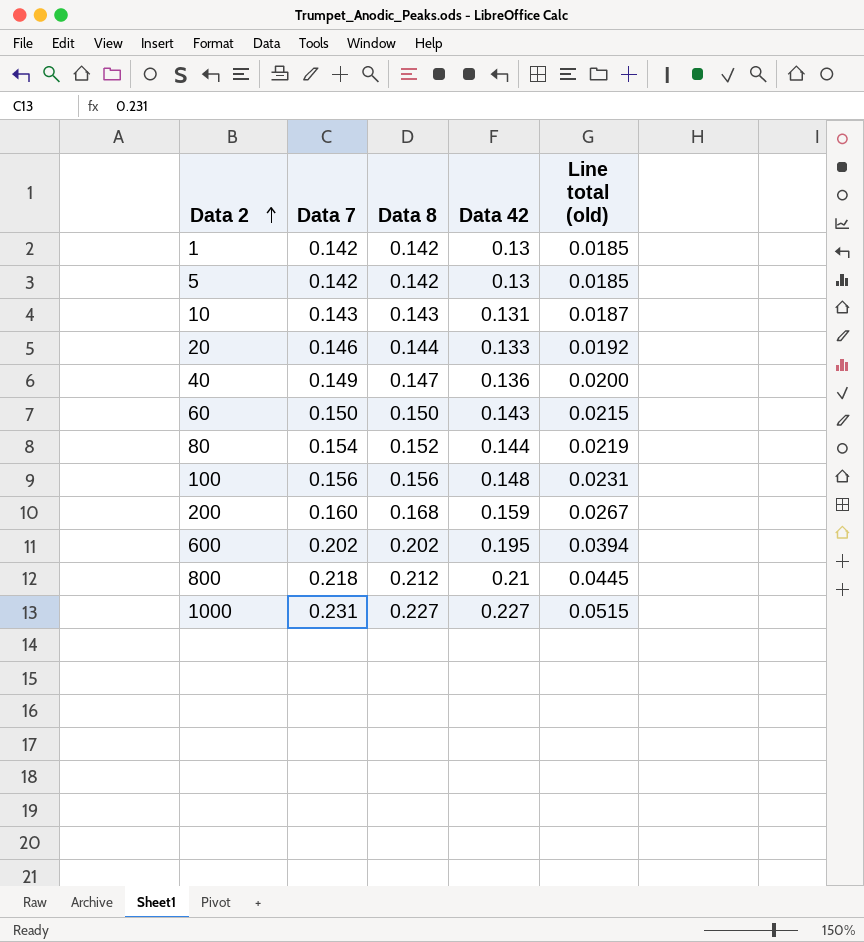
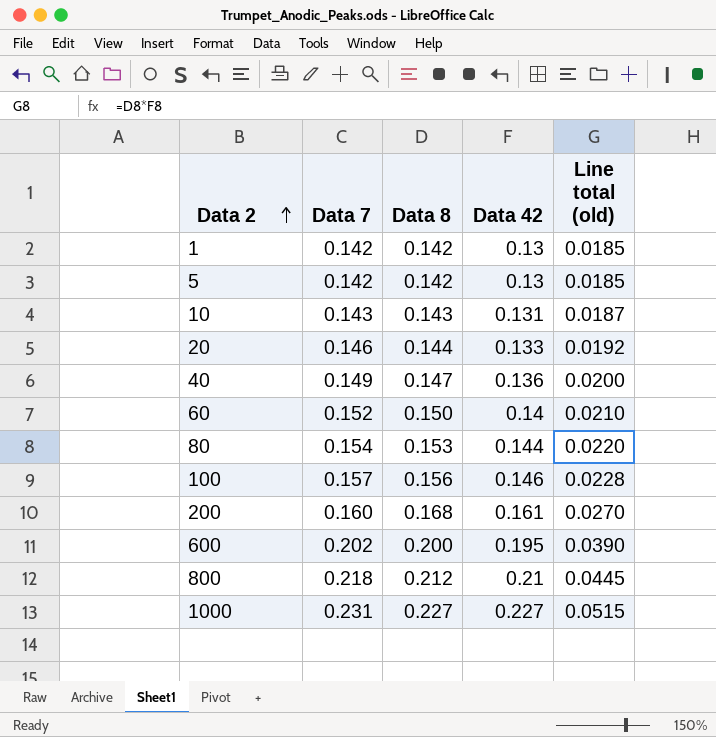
60 | Data 7: 0.150 -> 0.152
60 | Data 42: 0.143 -> 0.14
60 | Line total (old): 0.0215 -> 0.0210
80 | Data 8: 0.152 -> 0.153
80 | Line total (old): 0.0219 -> 0.0220
100 | Data 7: 0.156 -> 0.157
100 | Data 42: 0.148 -> 0.146
100 | Line total (old): 0.0231 -> 0.0228
200 | Data 42: 0.159 -> 0.161
200 | Line total (old): 0.0267 -> 0.0270
600 | Data 8: 0.202 -> 0.200
600 | Line total (old): 0.0394 -> 0.0390

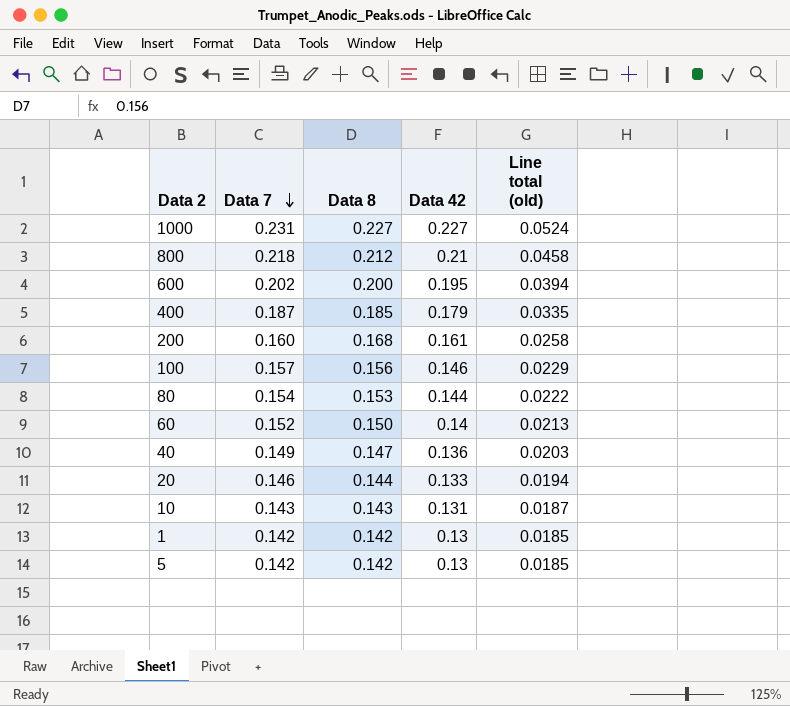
row order: Data 2 ascending -> Data 7 descending
column Line total (old) | formula: [Data 8] * [Data 42] -> [Data 7] * [Data 42]
row 400: none -> 0.187 | 0.185 | 0.179 | 0.0335

